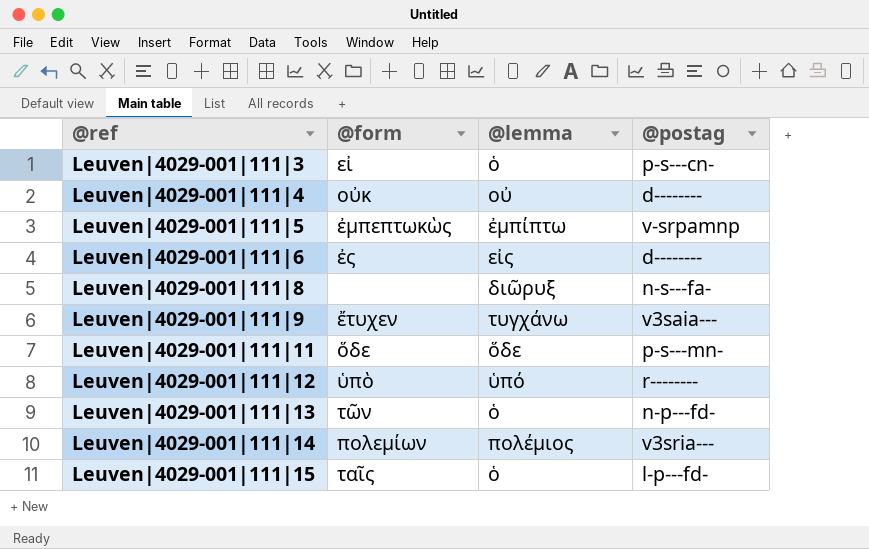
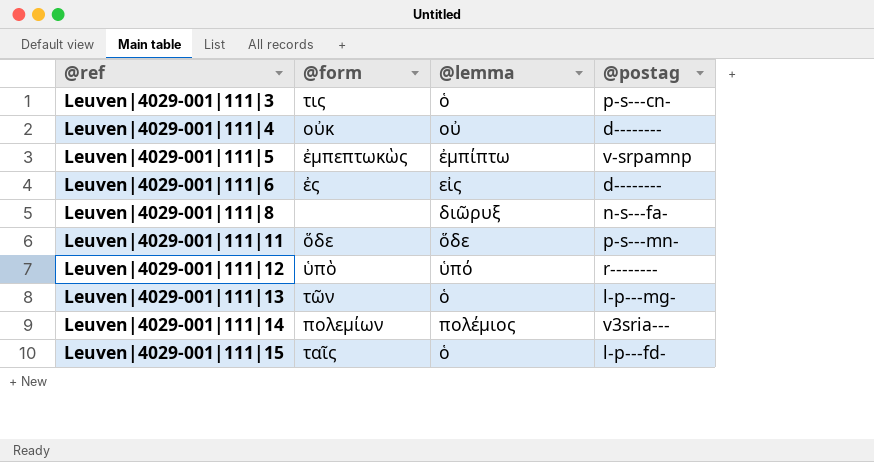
row Leuven|4029-001|111|9: ἔτυχεν | τυγχάνω | v3saia--- -> none
Leuven|4029-001|111|3 | @form: εἰ -> τις
Leuven|4029-001|111|13 | @postag: n-p---fd- -> l-p---mg-

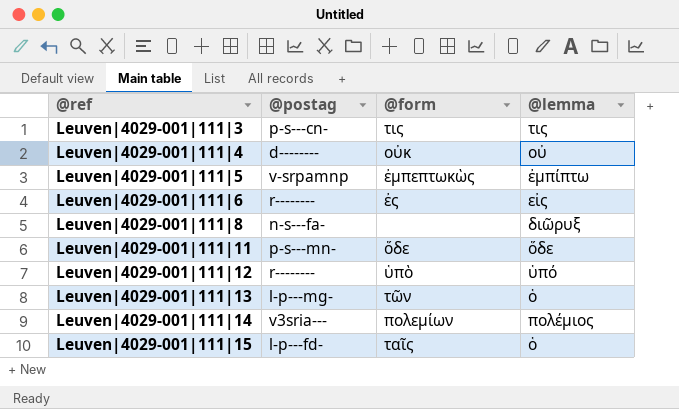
column @postag | position: 4 -> 2
Leuven|4029-001|111|3 | @lemma: ὁ -> τις
Leuven|4029-001|111|6 | @postag: d-------- -> r--------

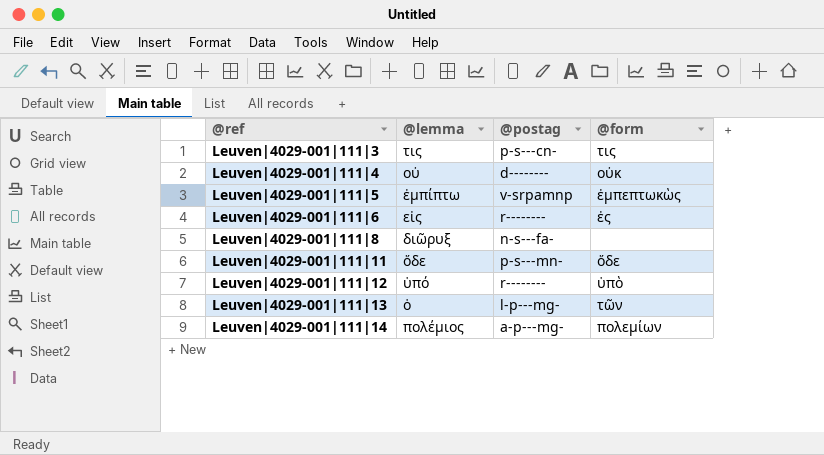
column @lemma | position: 4 -> 2
row Leuven|4029-001|111|15: l-p---fd- | ταῖς | ὁ -> none
Leuven|4029-001|111|14 | @postag: v3sria--- -> a-p---mg-

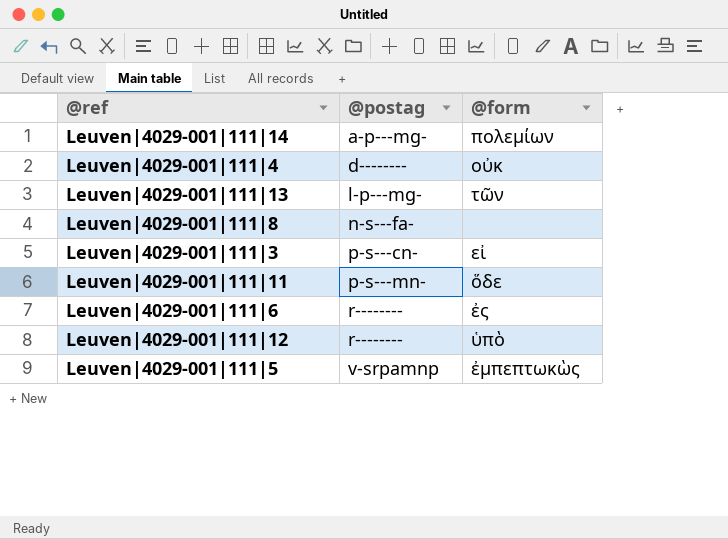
row order: @ref ascending -> @postag ascending
column @lemma | position: 2 -> none
Leuven|4029-001|111|3 | @form: τις -> εἰ

